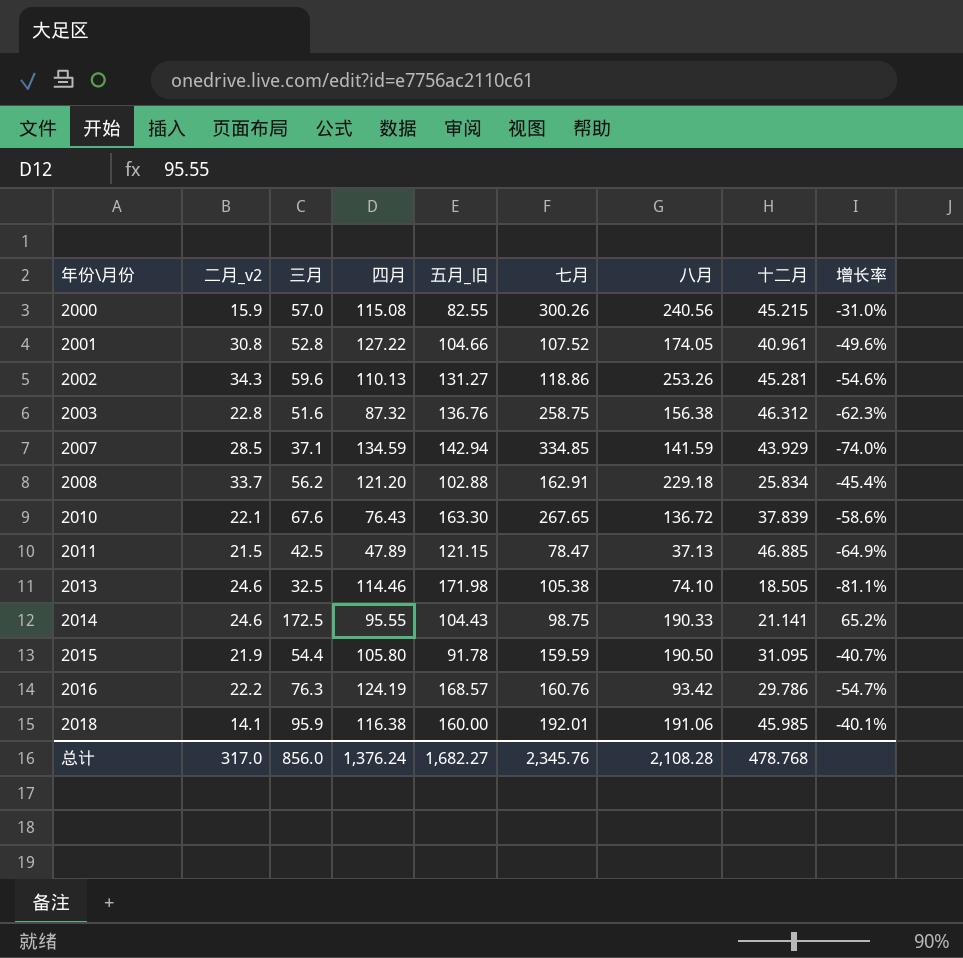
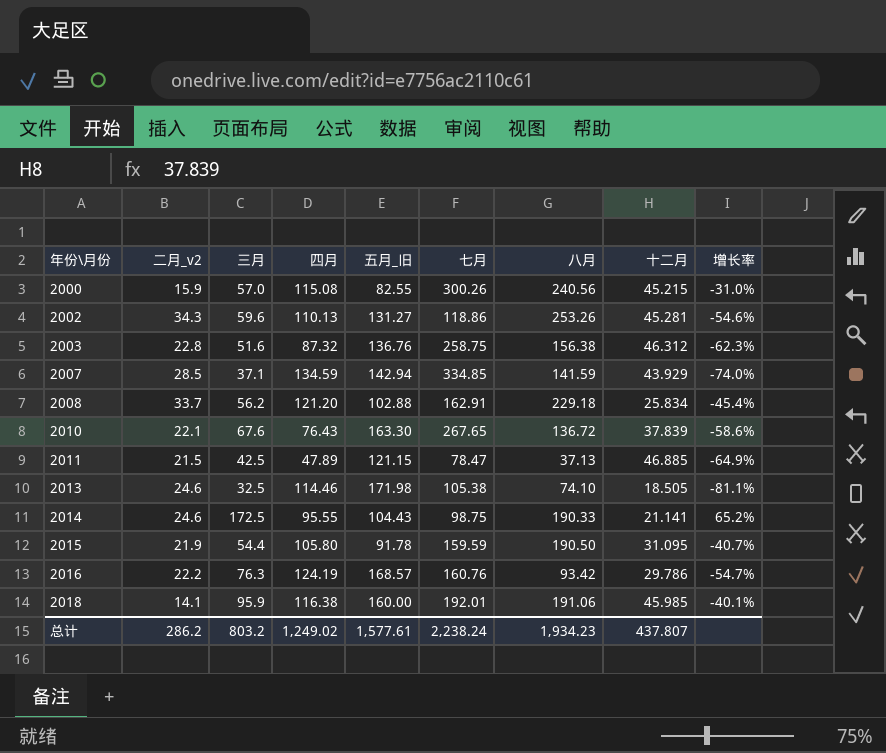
row 2001: 30.8 | 52.8 | 127.22 | 104.66 | 107.52 | 174.05 | 40.961 | -49.6% -> none
总计 | 二月_v2: 317.0 -> 286.2
总计 | 三月: 856.0 -> 803.2
总计 | 四月: 1,376.24 -> 1,249.02
总计 | 五月_旧: 1,682.27 -> 1,577.61
总计 | 七月: 2,345.76 -> 2,238.24
总计 | 八月: 2,108.28 -> 1,934.23
总计 | 十二月: 478.768 -> 437.807

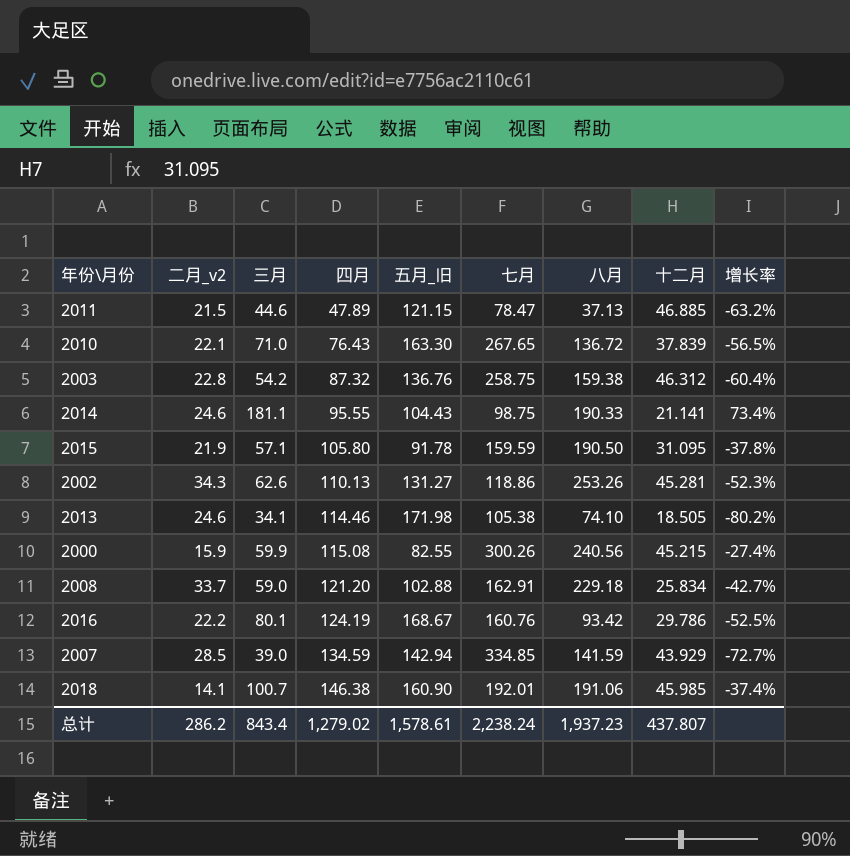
row order: 年份\月份 ascending -> 四月 ascending
2011 | 三月: 42.5 -> 44.6
2011 | 增长率: -64.9% -> -63.2%
2010 | 三月: 67.6 -> 71.0
2010 | 增长率: -58.6% -> -56.5%
2003 | 三月: 51.6 -> 54.2
2003 | 八月: 156.38 -> 159.38
2003 | 增长率: -62.3% -> -60.4%
2014 | 三月: 172.5 -> 181.1
2014 | 增长率: 65.2% -> 73.4%
2015 | 三月: 54.4 -> 57.1
2015 | 增长率: -40.7% -> -37.8%
2002 | 三月: 59.6 -> 62.6
2002 | 增长率: -54.6% -> -52.3%
2013 | 三月: 32.5 -> 34.1
2013 | 增长率: -81.1% -> -80.2%
2000 | 三月: 57.0 -> 59.9
2000 | 增长率: -31.0% -> -27.4%
2008 | 三月: 56.2 -> 59.0
2008 | 增长率: -45.4% -> -42.7%
2016 | 三月: 76.3 -> 80.1
2016 | 五月_旧: 168.57 -> 168.67
2016 | 增长率: -54.7% -> -52.5%
2007 | 三月: 37.1 -> 39.0
2007 | 增长率: -74.0% -> -72.7%
2018 | 三月: 95.9 -> 100.7
2018 | 四月: 116.38 -> 146.38
2018 | 五月_旧: 160.00 -> 160.90
2018 | 增长率: -40.1% -> -37.4%
总计 | 三月: 803.2 -> 843.4
总计 | 四月: 1,249.02 -> 1,279.02
总计 | 五月_旧: 1,577.61 -> 1,578.61
总计 | 八月: 1,934.23 -> 1,937.23

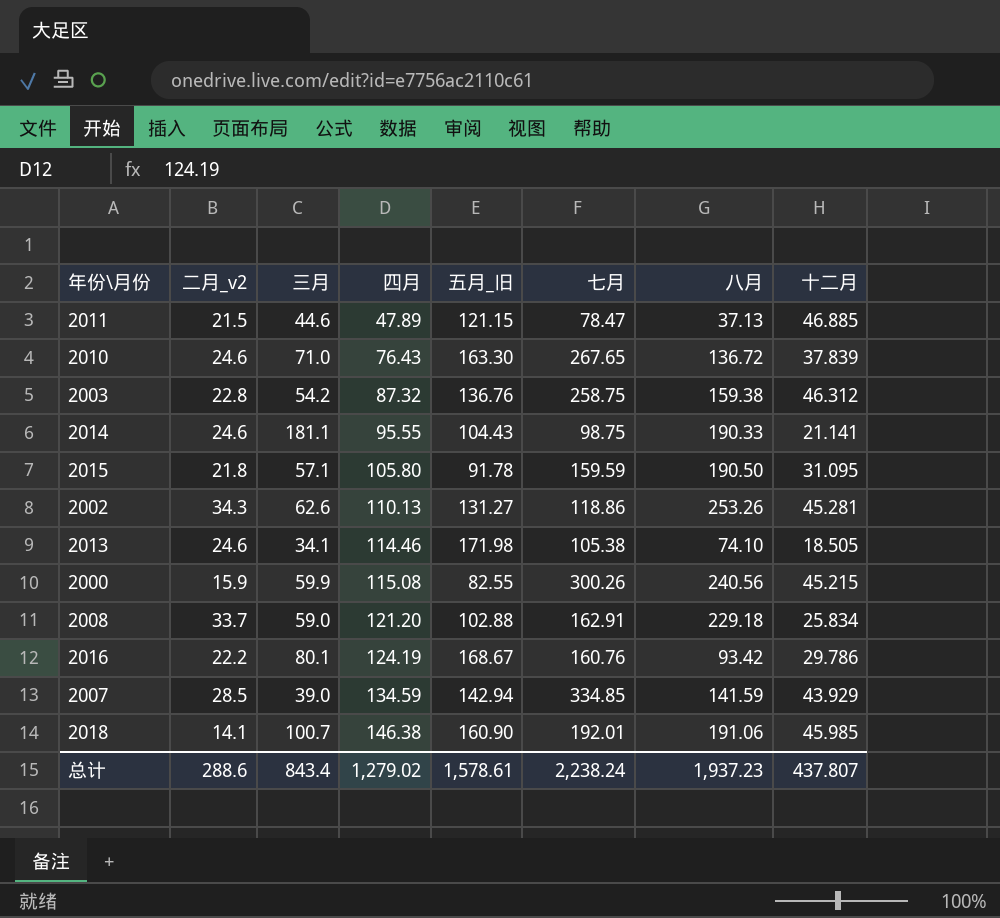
column 增长率 | formula: ([三月] - [五月_旧]) / [五月_旧] -> none
2010 | 二月_v2: 22.1 -> 24.6
2015 | 二月_v2: 21.9 -> 21.8
总计 | 二月_v2: 286.2 -> 288.6

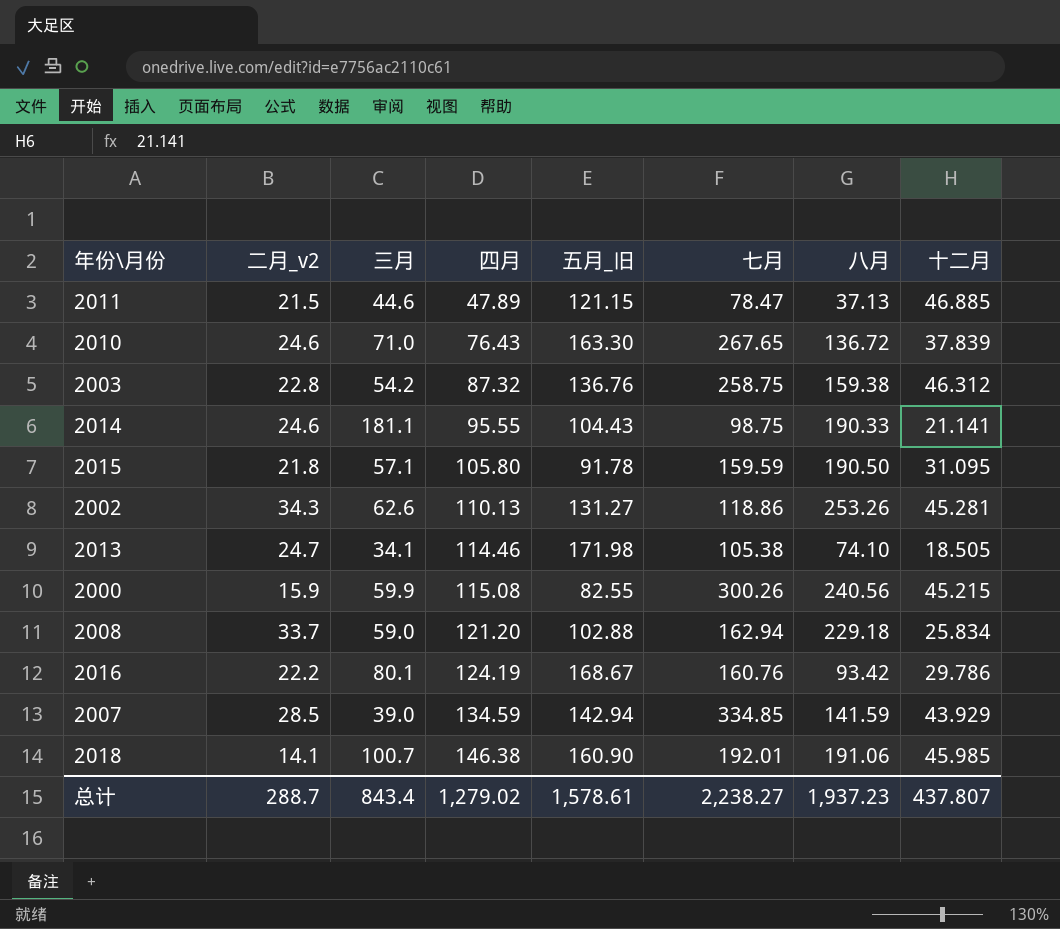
2013 | 二月_v2: 24.6 -> 24.7
2008 | 七月: 162.91 -> 162.94
总计 | 二月_v2: 288.6 -> 288.7
总计 | 七月: 2,238.24 -> 2,238.27

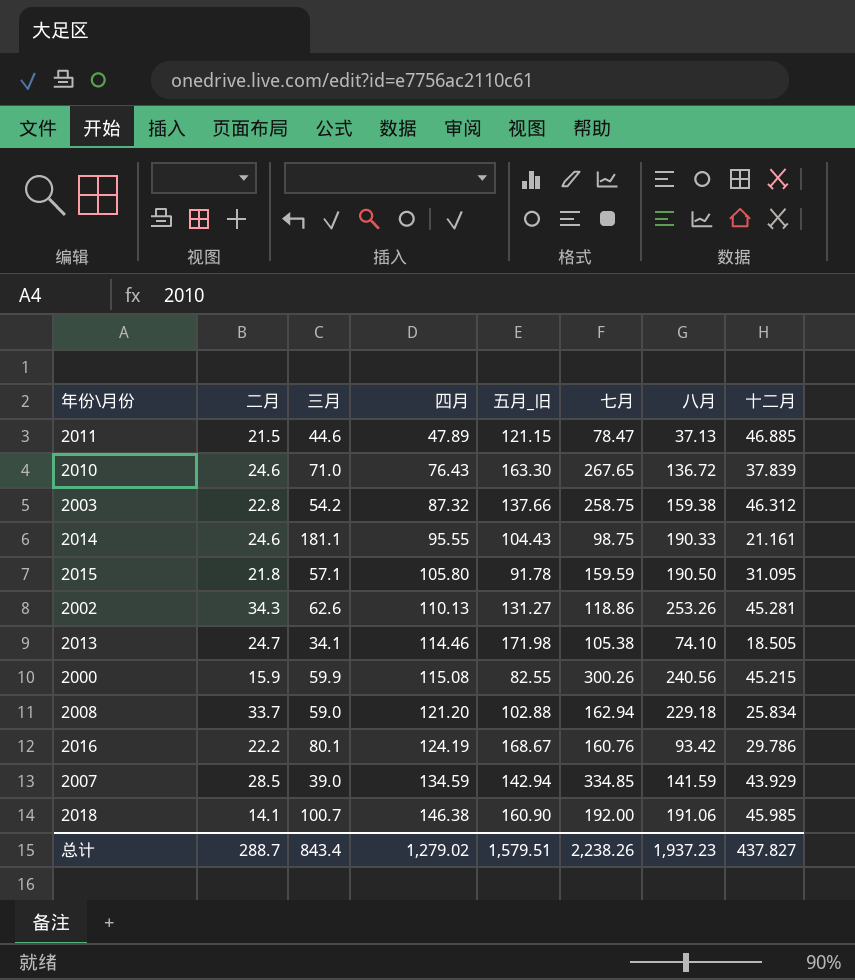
column name: 二月_v2 -> 二月
2003 | 五月_旧: 136.76 -> 137.66
2014 | 十二月: 21.141 -> 21.161
2018 | 七月: 192.01 -> 192.00
总计 | 五月_旧: 1,578.61 -> 1,579.51
总计 | 七月: 2,238.27 -> 2,238.26
总计 | 十二月: 437.807 -> 437.827

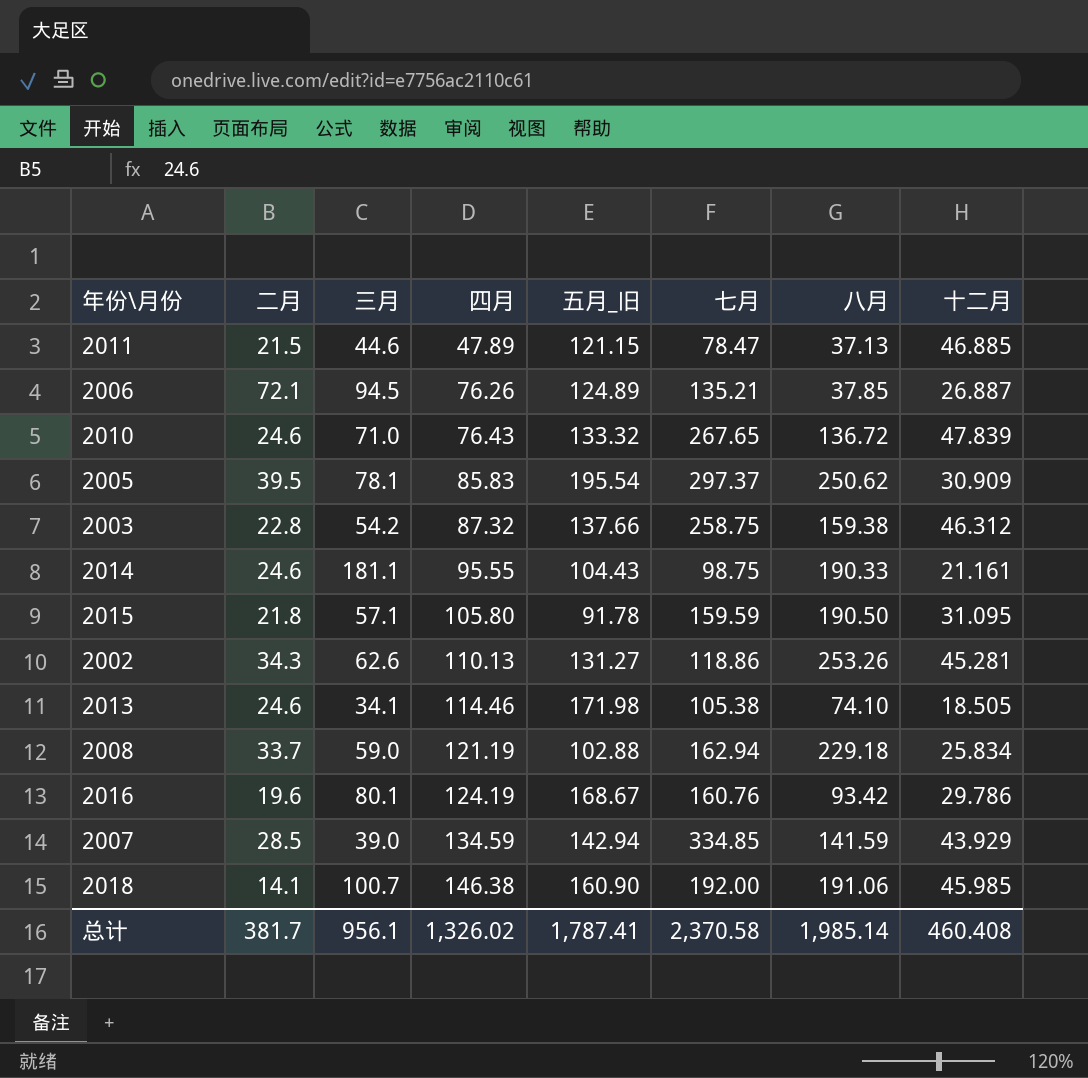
row 2000: 15.9 | 59.9 | 115.08 | 82.55 | 300.26 | 240.56 | 45.215 -> none
row 2006: none -> 72.1 | 94.5 | 76.26 | 124.89 | 135.21 | 37.85 | 26.887
2010 | 五月_旧: 163.30 -> 133.32
2010 | 十二月: 37.839 -> 47.839
row 2005: none -> 39.5 | 78.1 | 85.83 | 195.54 | 297.37 | 250.62 | 30.909
2013 | 二月: 24.7 -> 24.6
2008 | 四月: 121.20 -> 121.19
2016 | 二月: 22.2 -> 19.6
总计 | 二月: 288.7 -> 381.7
总计 | 三月: 843.4 -> 956.1
总计 | 四月: 1,279.02 -> 1,326.02
总计 | 五月_旧: 1,579.51 -> 1,787.41
总计 | 七月: 2,238.26 -> 2,370.58
总计 | 八月: 1,937.23 -> 1,985.14
总计 | 十二月: 437.827 -> 460.408

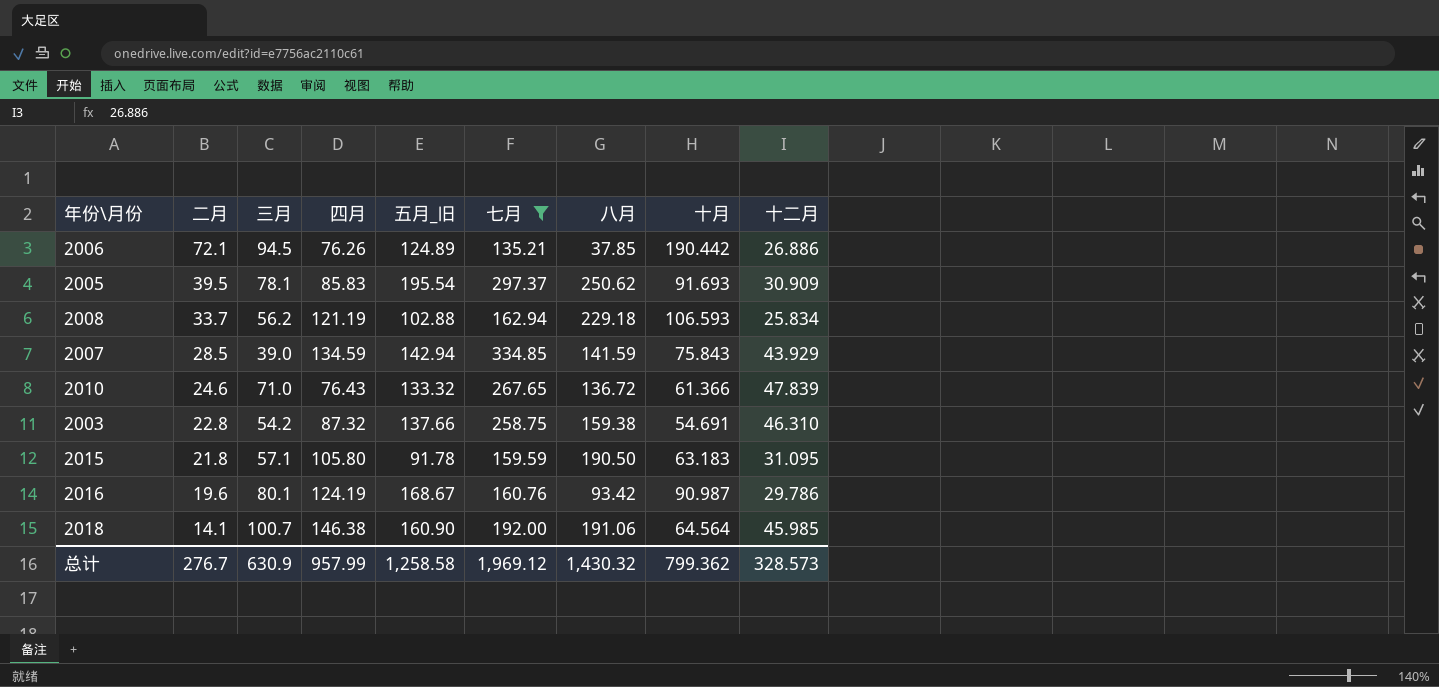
filter: none -> 七月 >= 135.21
row order: 四月 ascending -> 二月 descending
column 十月 | position: none -> 8
2006 | 十二月: 26.887 -> 26.886
2008 | 三月: 59.0 -> 56.2
2003 | 十二月: 46.312 -> 46.310
总计 | 二月: 381.7 -> 276.7
总计 | 三月: 956.1 -> 630.9
总计 | 四月: 1,326.02 -> 957.99
总计 | 五月_旧: 1,787.41 -> 1,258.58
总计 | 七月: 2,370.58 -> 1,969.12
总计 | 八月: 1,985.14 -> 1,430.32
总计 | 十二月: 460.408 -> 328.573

